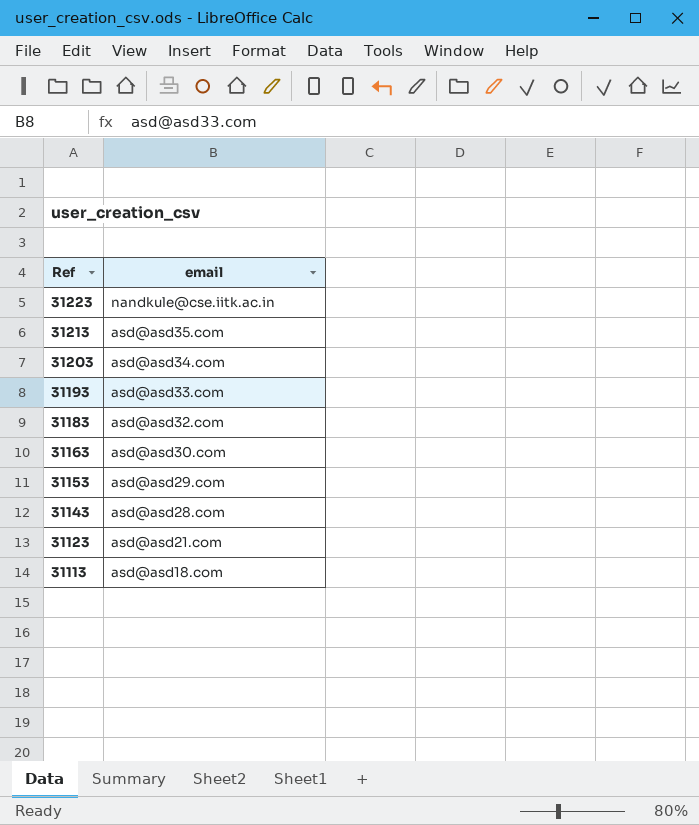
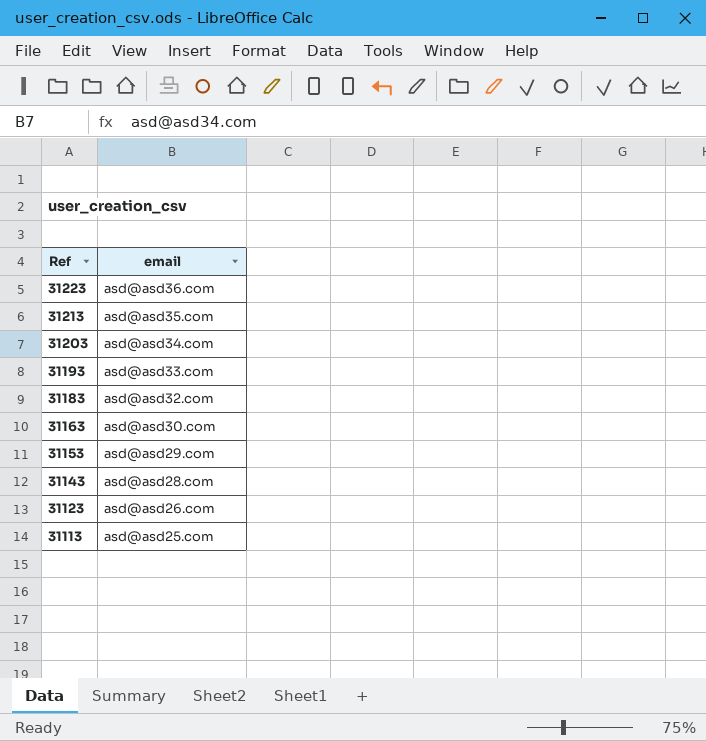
31223 | email: nandkule@cse.iitk.ac.in -> asd@asd36.com
31123 | email: asd@asd21.com -> asd@asd26.com
31113 | email: asd@asd18.com -> asd@asd25.com

